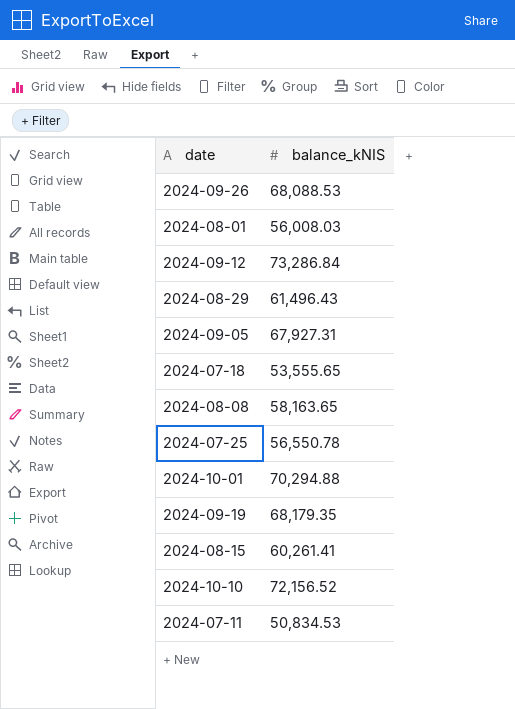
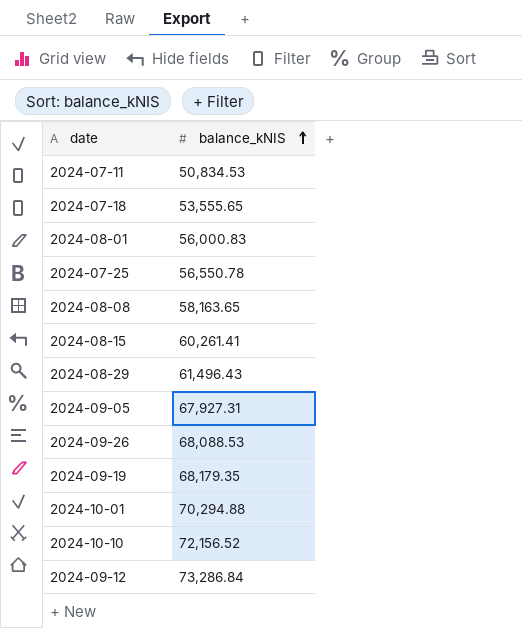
row order: none -> balance_kNIS ascending
2024-08-01 | balance_kNIS: 56,008.03 -> 56,000.83

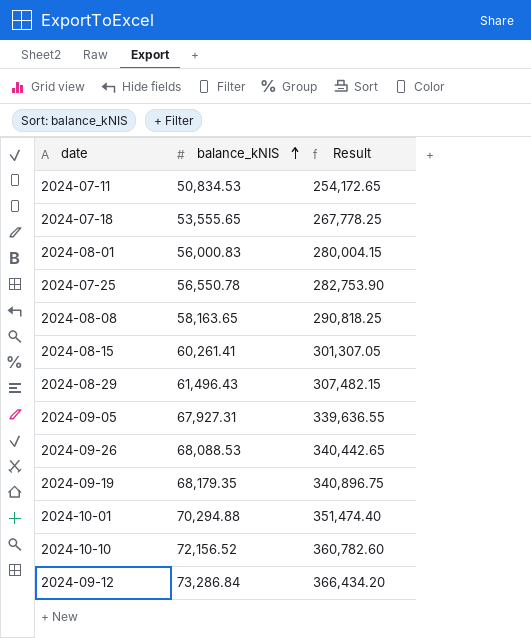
column Result | formula: none -> [balance_kNIS] * 5

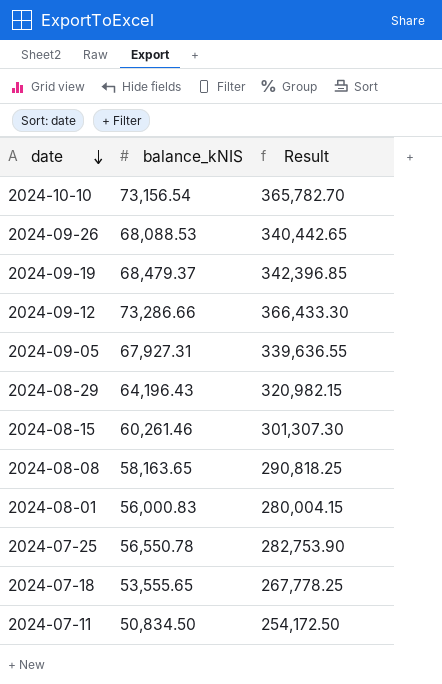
row order: balance_kNIS ascending -> date descending
row 2024-10-01: 70,294.88 | 351,474.40 -> none
2024-10-10 | balance_kNIS: 72,156.52 -> 73,156.54
2024-10-10 | Result: 360,782.60 -> 365,782.70
2024-09-19 | balance_kNIS: 68,179.35 -> 68,479.37
2024-09-19 | Result: 340,896.75 -> 342,396.85
2024-09-12 | balance_kNIS: 73,286.84 -> 73,286.66
2024-09-12 | Result: 366,434.20 -> 366,433.30
2024-08-29 | balance_kNIS: 61,496.43 -> 64,196.43
2024-08-29 | Result: 307,482.15 -> 320,982.15
2024-08-15 | balance_kNIS: 60,261.41 -> 60,261.46
2024-08-15 | Result: 301,307.05 -> 301,307.30
2024-07-11 | balance_kNIS: 50,834.53 -> 50,834.50
2024-07-11 | Result: 254,172.65 -> 254,172.50

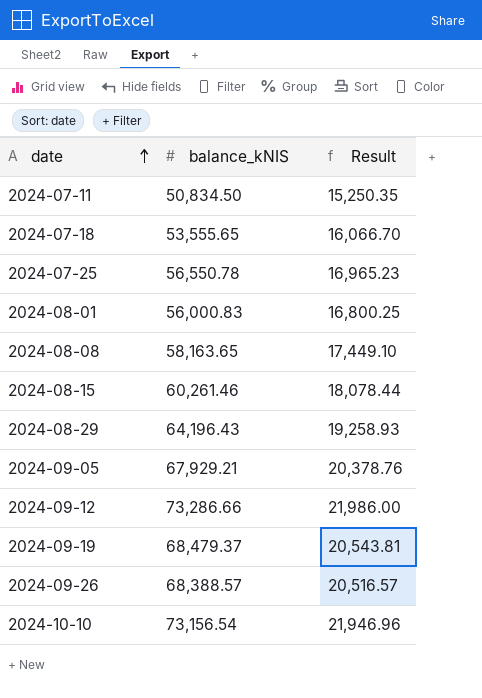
row order: date descending -> date ascending
column Result | formula: [balance_kNIS] * 5 -> [balance_kNIS] * 0.3
2024-09-05 | balance_kNIS: 67,927.31 -> 67,929.21
2024-09-26 | balance_kNIS: 68,088.53 -> 68,388.57

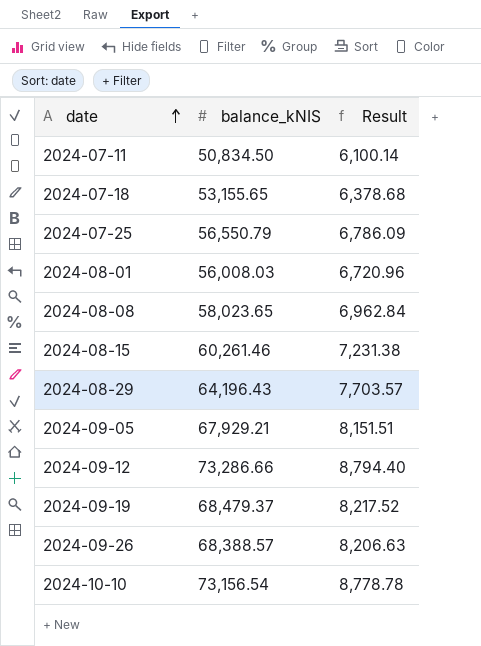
column Result | formula: [balance_kNIS] * 0.3 -> [balance_kNIS] * 0.12
2024-07-18 | balance_kNIS: 53,555.65 -> 53,155.65
2024-07-25 | balance_kNIS: 56,550.78 -> 56,550.79
2024-08-01 | balance_kNIS: 56,000.83 -> 56,008.03
2024-08-08 | balance_kNIS: 58,163.65 -> 58,023.65

